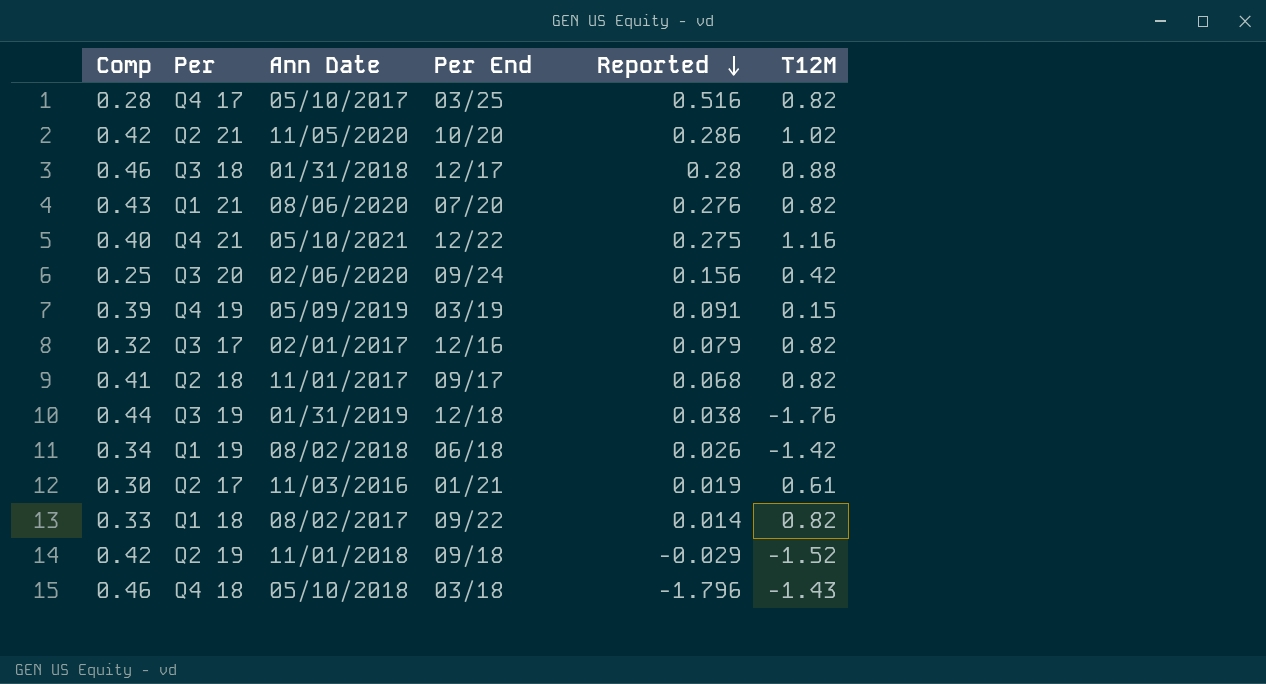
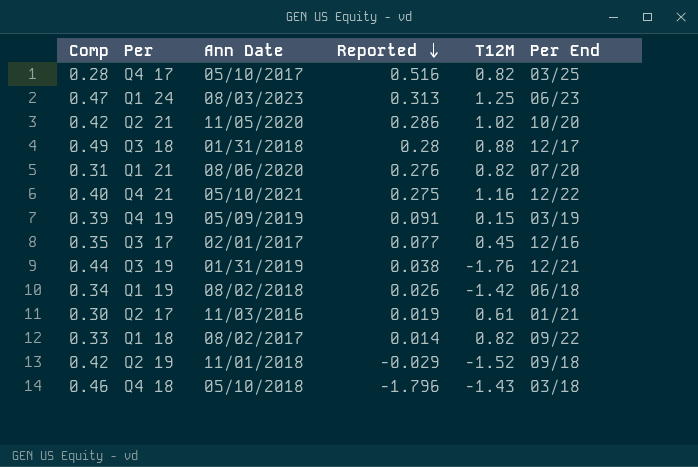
column Per End | position: 4 -> 6
row Q3 20: 0.25 | 02/06/2020 | 09/24 | 0.156 | 0.42 -> none
row Q2 18: 0.41 | 11/01/2017 | 09/17 | 0.068 | 0.82 -> none
row Q1 24: none -> 0.47 | 08/03/2023 | 0.313 | 1.25 | 06/23
Q3 18 | Comp: 0.46 -> 0.49
Q1 21 | Comp: 0.43 -> 0.31
Q3 17 | Comp: 0.32 -> 0.35
Q3 17 | Reported: 0.079 -> 0.077
Q3 17 | T12M: 0.82 -> 0.45
Q3 19 | Per End: 12/18 -> 12/21

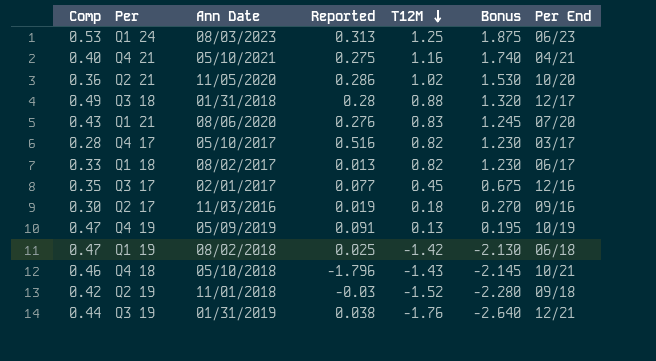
row order: Reported descending -> T12M descending
column Bonus | formula: none -> [T12M] * 1.5
Q1 24 | Comp: 0.47 -> 0.53
Q4 21 | Per End: 12/22 -> 04/21
Q2 21 | Comp: 0.42 -> 0.36
Q1 21 | Comp: 0.31 -> 0.43
Q1 21 | T12M: 0.82 -> 0.83
Q4 17 | Per End: 03/25 -> 03/17
Q1 18 | Reported: 0.014 -> 0.013
Q1 18 | Per End: 09/22 -> 06/17
Q2 17 | T12M: 0.61 -> 0.18
Q2 17 | Per End: 01/21 -> 09/16
Q4 19 | Comp: 0.39 -> 0.47
Q4 19 | T12M: 0.15 -> 0.13
Q4 19 | Per End: 03/19 -> 10/19
Q1 19 | Comp: 0.34 -> 0.47
Q1 19 | Reported: 0.026 -> 0.025
Q4 18 | Per End: 03/18 -> 10/21
Q2 19 | Reported: -0.029 -> -0.03

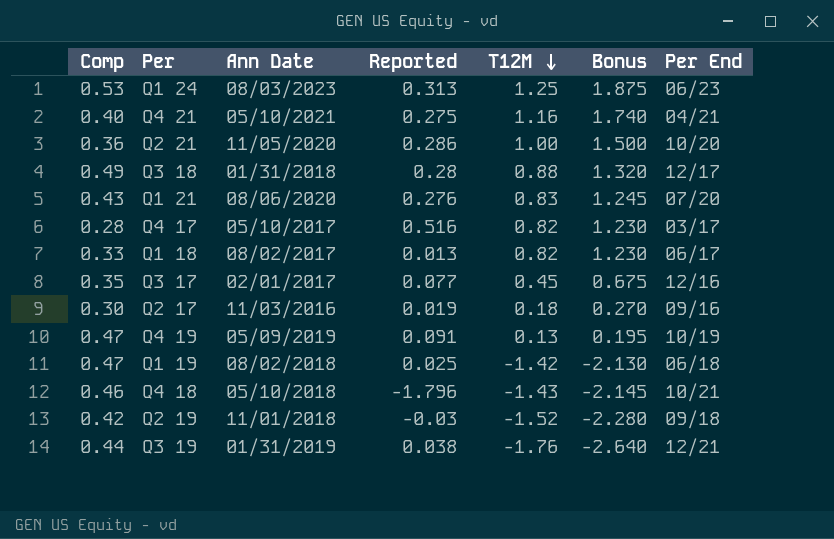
Q2 21 | T12M: 1.02 -> 1.00
Q2 21 | Bonus: 1.530 -> 1.500

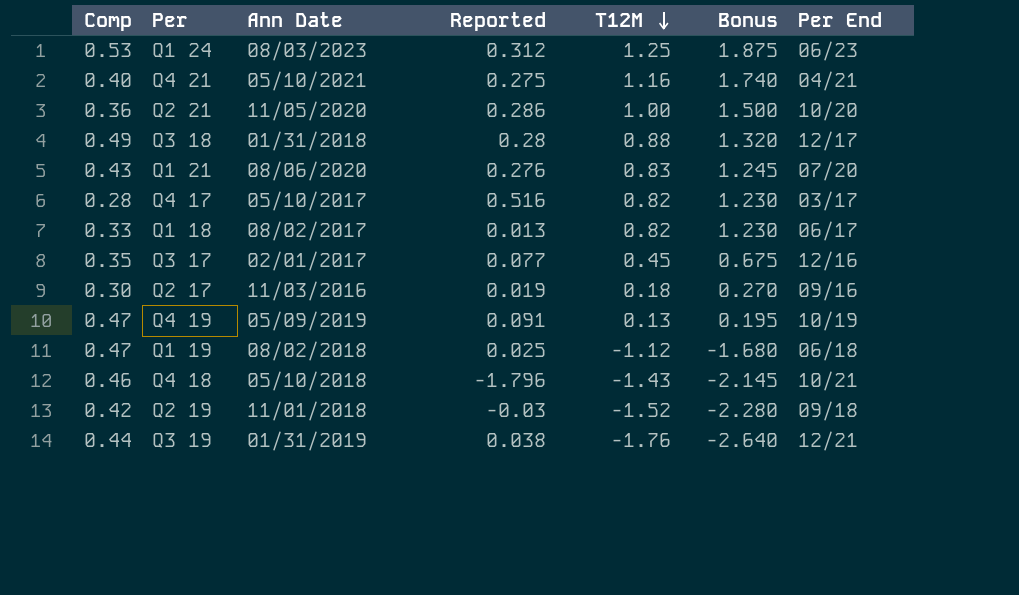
Q1 24 | Reported: 0.313 -> 0.312
Q1 19 | T12M: -1.42 -> -1.12
Q1 19 | Bonus: -2.130 -> -1.680

